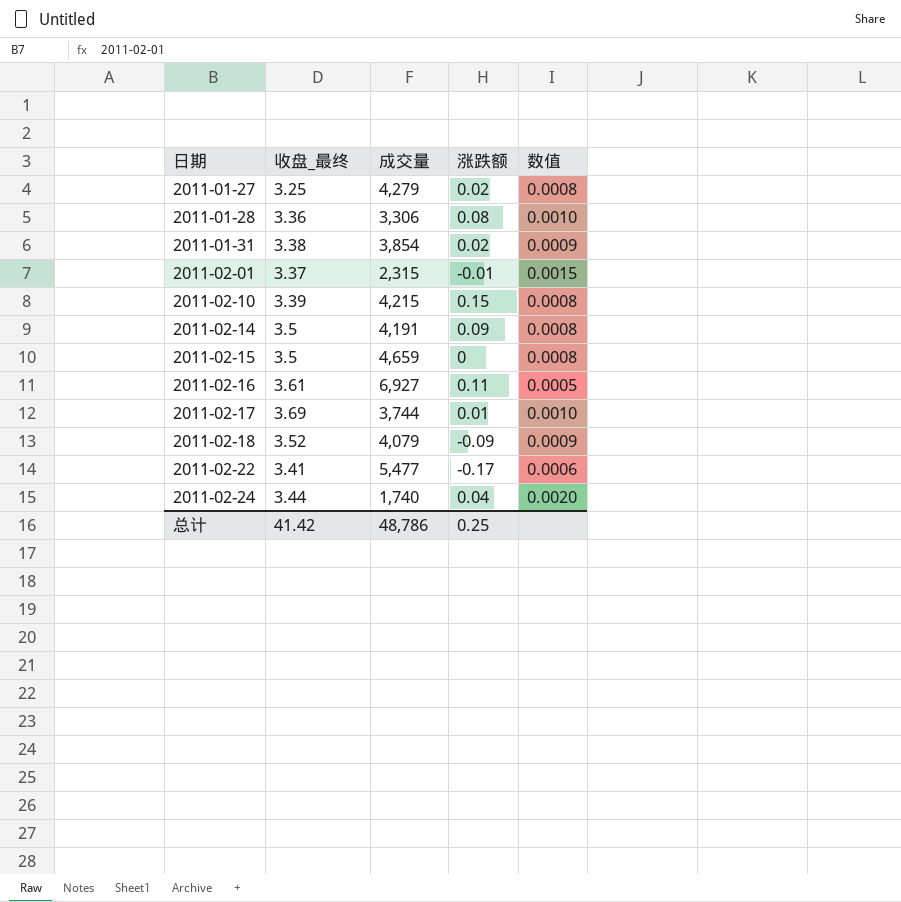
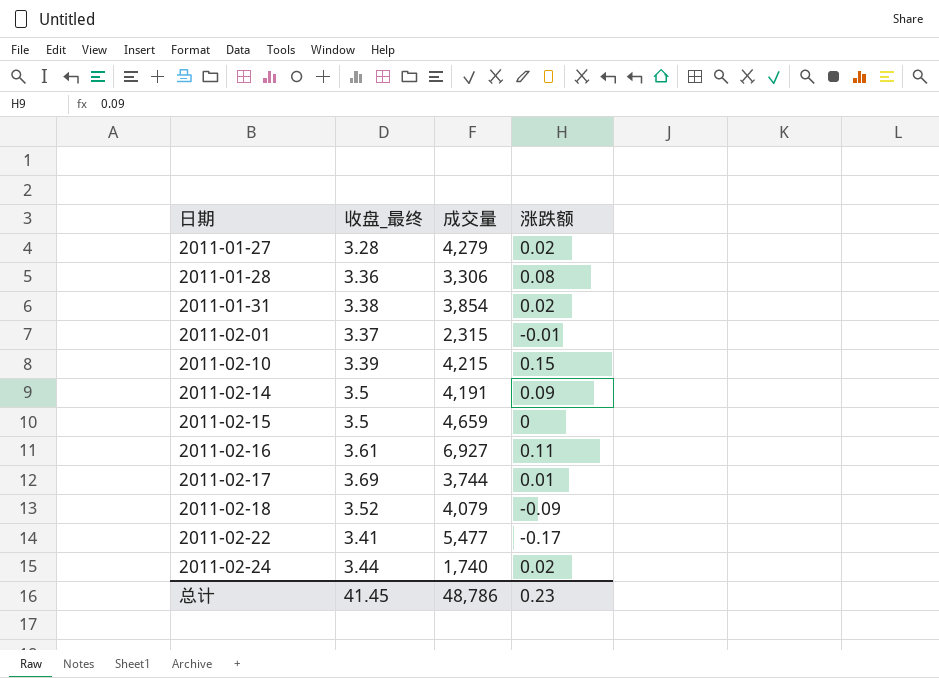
column 数值 | formula: [收盘_最终] / [成交量] -> none
2011-01-27 | 收盘_最终: 3.25 -> 3.28
2011-02-24 | 涨跌额: 0.04 -> 0.02
总计 | 收盘_最终: 41.42 -> 41.45
总计 | 涨跌额: 0.25 -> 0.23

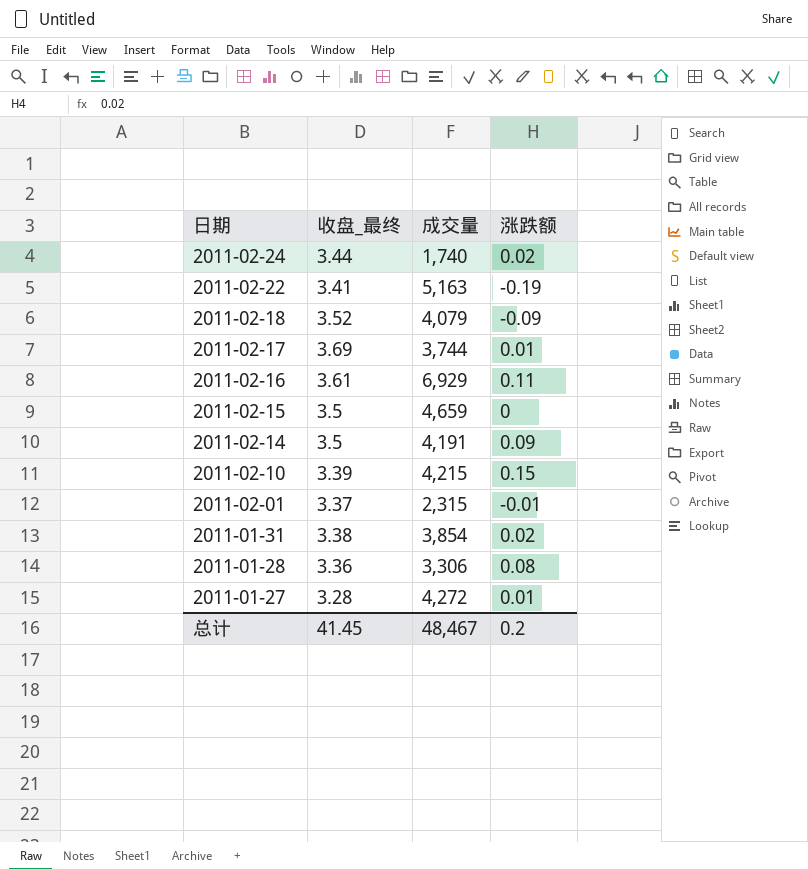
row order: 日期 ascending -> 日期 descending
2011-02-22 | 成交量: 5,477 -> 5,163
2011-02-22 | 涨跌额: -0.17 -> -0.19
2011-02-16 | 成交量: 6,927 -> 6,929
2011-01-27 | 成交量: 4,279 -> 4,272
2011-01-27 | 涨跌额: 0.02 -> 0.01
总计 | 成交量: 48,786 -> 48,467
总计 | 涨跌额: 0.23 -> 0.2

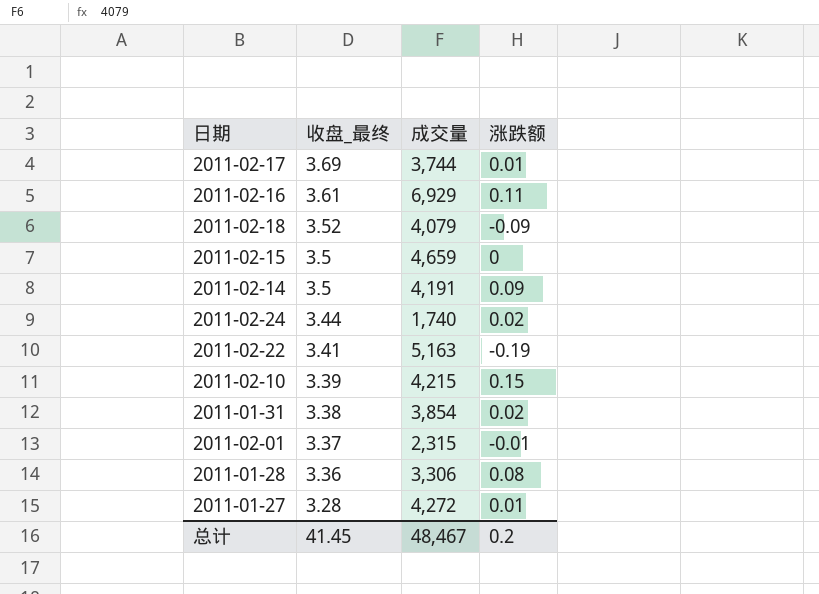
row order: 日期 descending -> 收盘_最终 descending

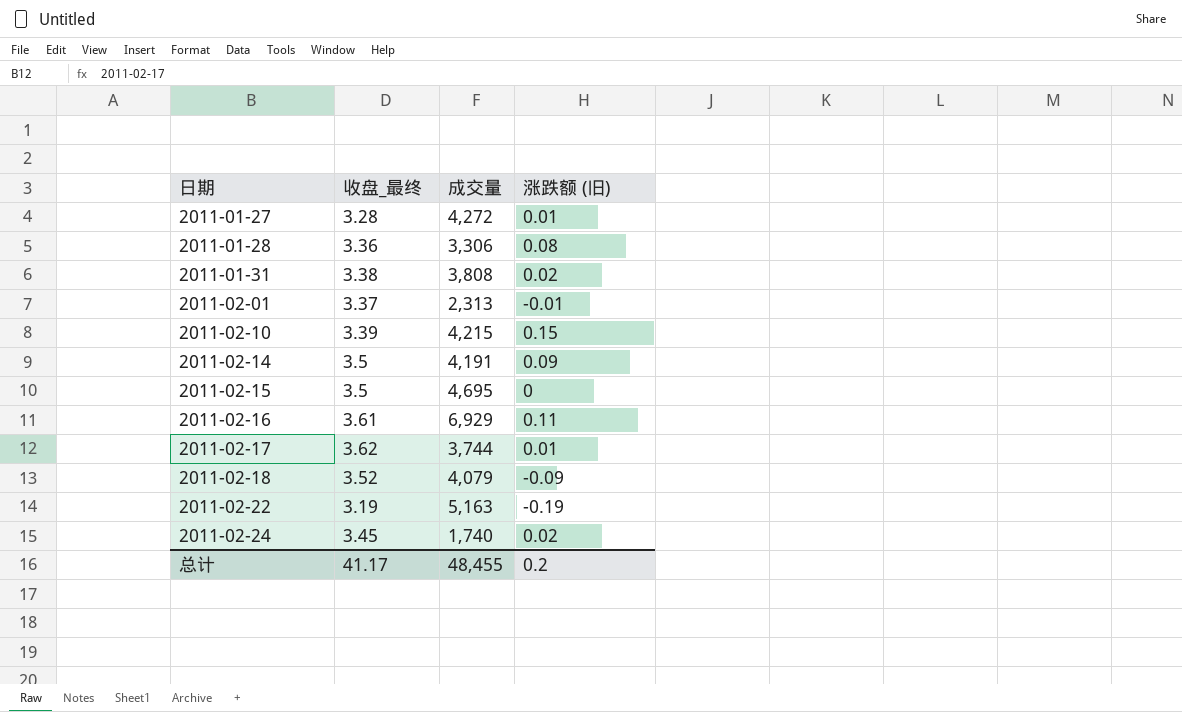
row order: 收盘_最终 descending -> 日期 ascending
column name: 涨跌额 -> 涨跌额 (旧)
2011-01-31 | 成交量: 3,854 -> 3,808
2011-02-01 | 成交量: 2,315 -> 2,313
2011-02-15 | 成交量: 4,659 -> 4,695
2011-02-17 | 收盘_最终: 3.69 -> 3.62
2011-02-22 | 收盘_最终: 3.41 -> 3.19
2011-02-24 | 收盘_最终: 3.44 -> 3.45
总计 | 收盘_最终: 41.45 -> 41.17
总计 | 成交量: 48,467 -> 48,455

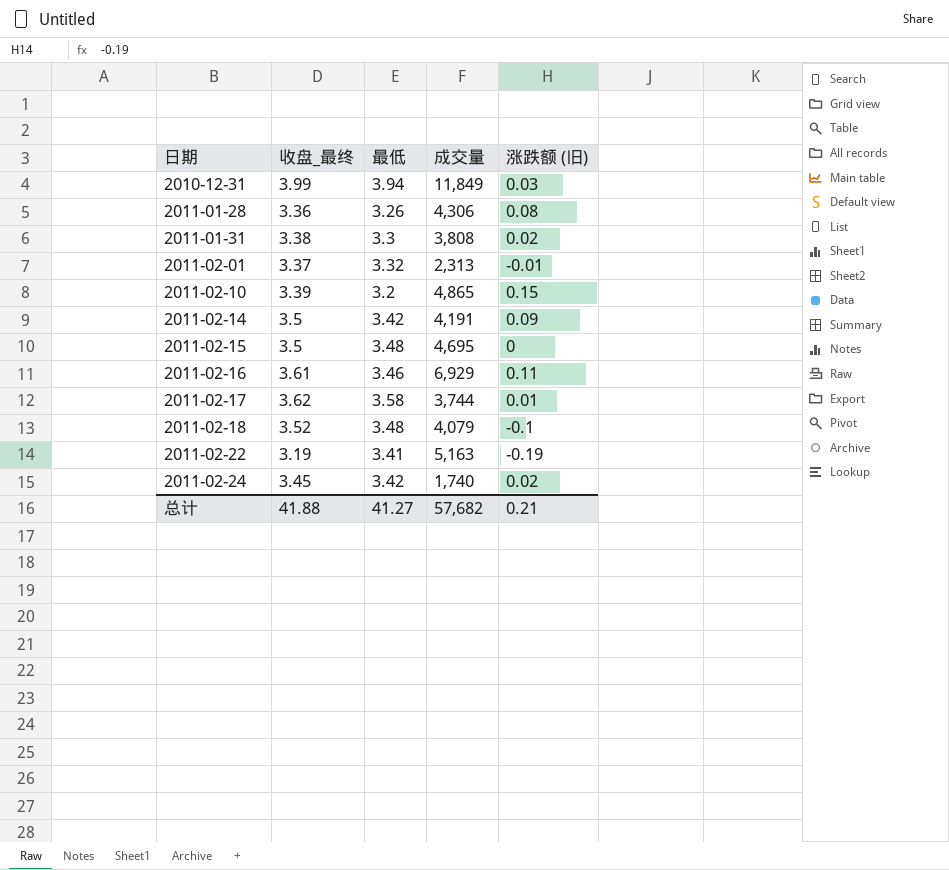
column 最低 | position: none -> 3
row 2011-01-27: 3.28 | 4,272 | 0.01 -> none
row 2010-12-31: none -> 3.99 | 3.94 | 11,849 | 0.03
2011-01-28 | 成交量: 3,306 -> 4,306
2011-02-10 | 成交量: 4,215 -> 4,865
2011-02-18 | 涨跌额 (旧): -0.09 -> -0.1
总计 | 收盘_最终: 41.17 -> 41.88
总计 | 成交量: 48,455 -> 57,682
总计 | 涨跌额 (旧): 0.2 -> 0.21

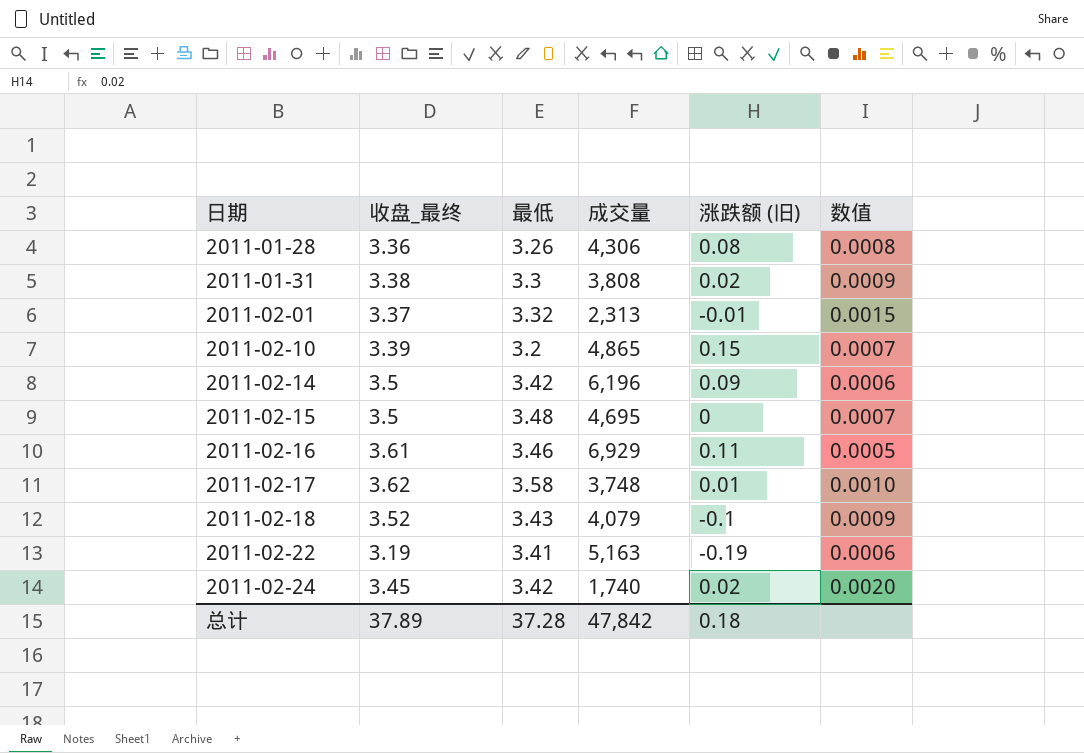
column 数值 | formula: none -> [收盘_最终] / [成交量]
row 2010-12-31: 3.99 | 3.94 | 11,849 | 0.03 -> none
2011-02-14 | 成交量: 4,191 -> 6,196
2011-02-17 | 成交量: 3,744 -> 3,748
2011-02-18 | 最低: 3.48 -> 3.43
总计 | 收盘_最终: 41.88 -> 37.89
总计 | 最低: 41.27 -> 37.28
总计 | 成交量: 57,682 -> 47,842
总计 | 涨跌额 (旧): 0.21 -> 0.18

